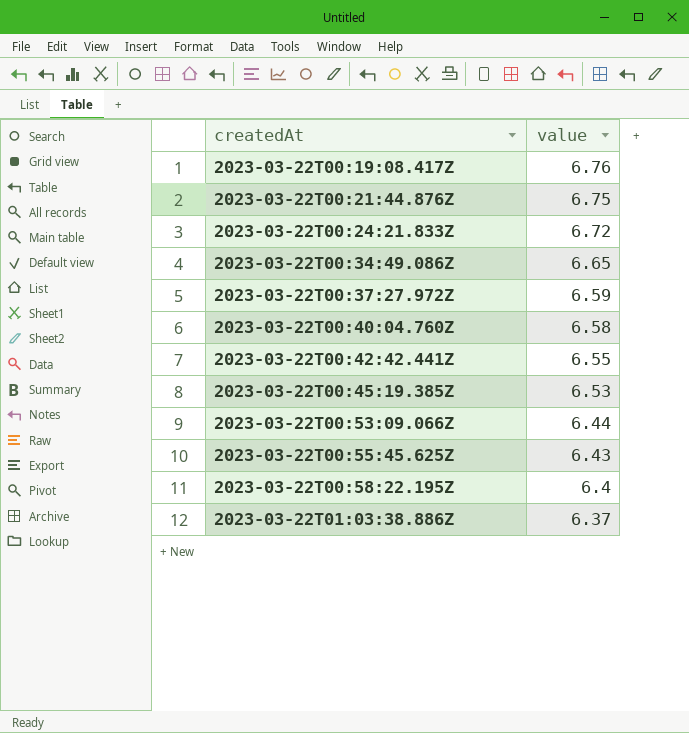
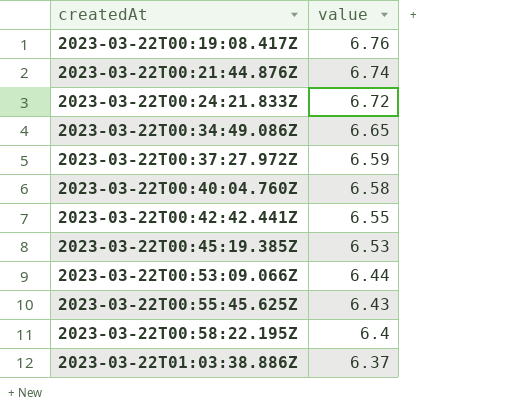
2023-03-22T00:21:44.876Z | value: 6.75 -> 6.74

